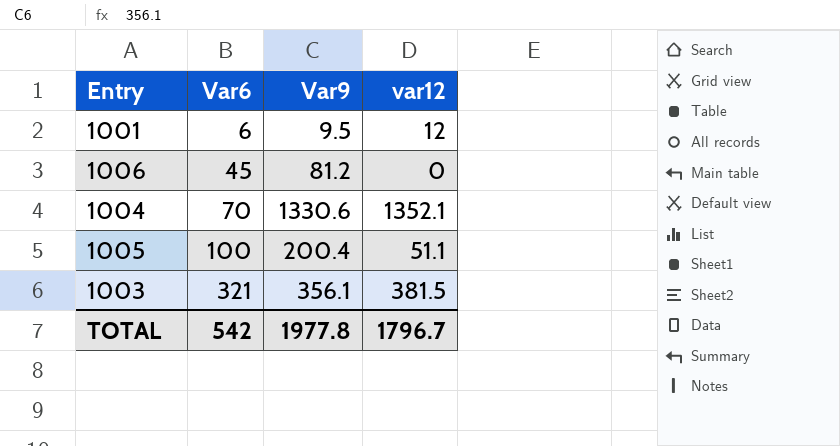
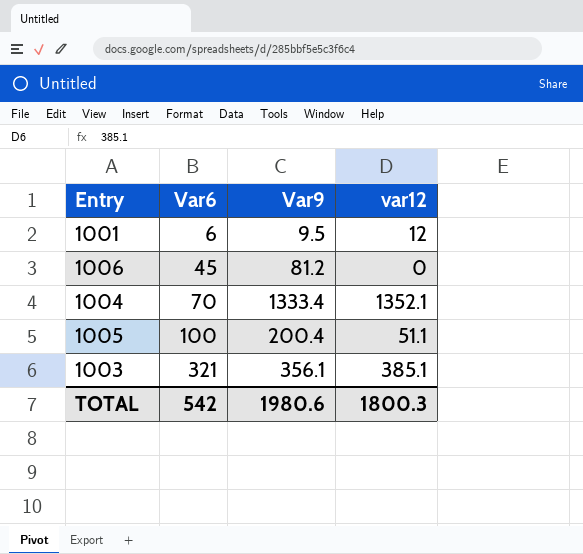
1004 | Var9: 1330.6 -> 1333.4
1003 | var12: 381.5 -> 385.1
TOTAL | Var9: 1977.8 -> 1980.6
TOTAL | var12: 1796.7 -> 1800.3

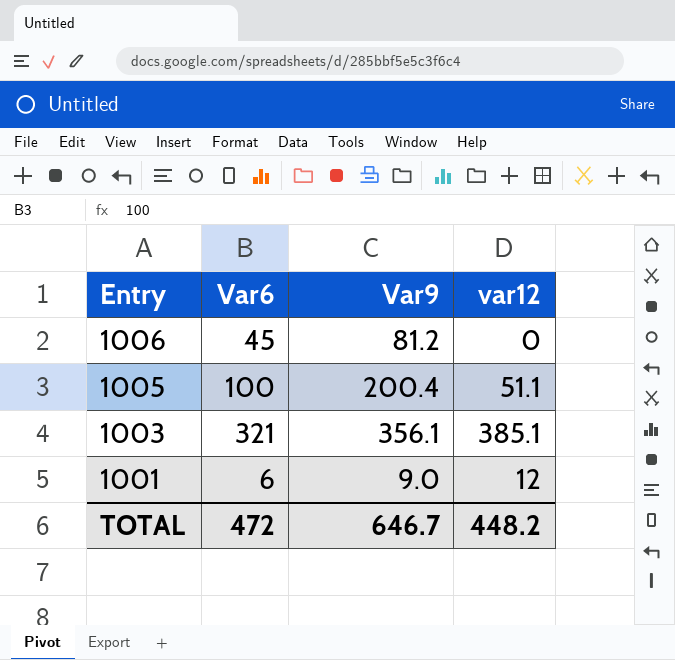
row order: Var6 ascending -> Entry descending
row 1004: 70 | 1333.4 | 1352.1 -> none
1001 | Var9: 9.5 -> 9.0
TOTAL | Var6: 542 -> 472
TOTAL | Var9: 1980.6 -> 646.7
TOTAL | var12: 1800.3 -> 448.2

